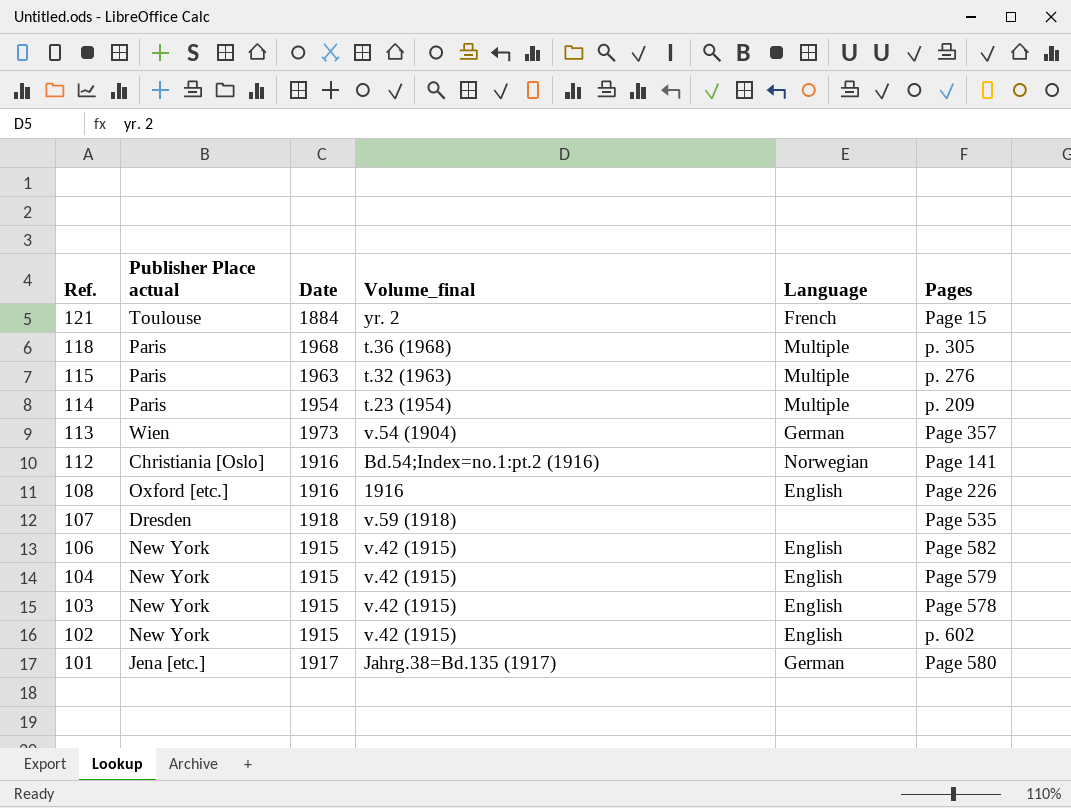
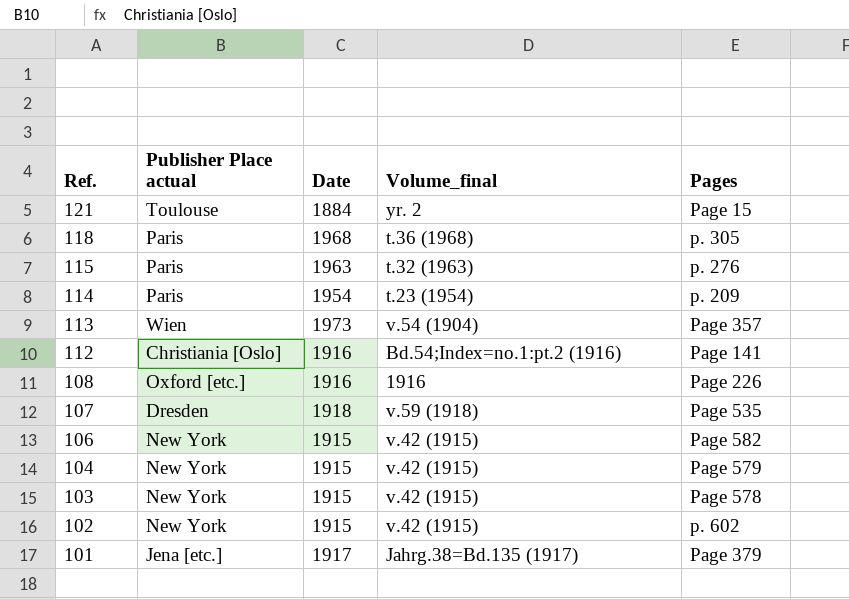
column Language | position: 5 -> none
101 | Pages: Page 580 -> Page 379

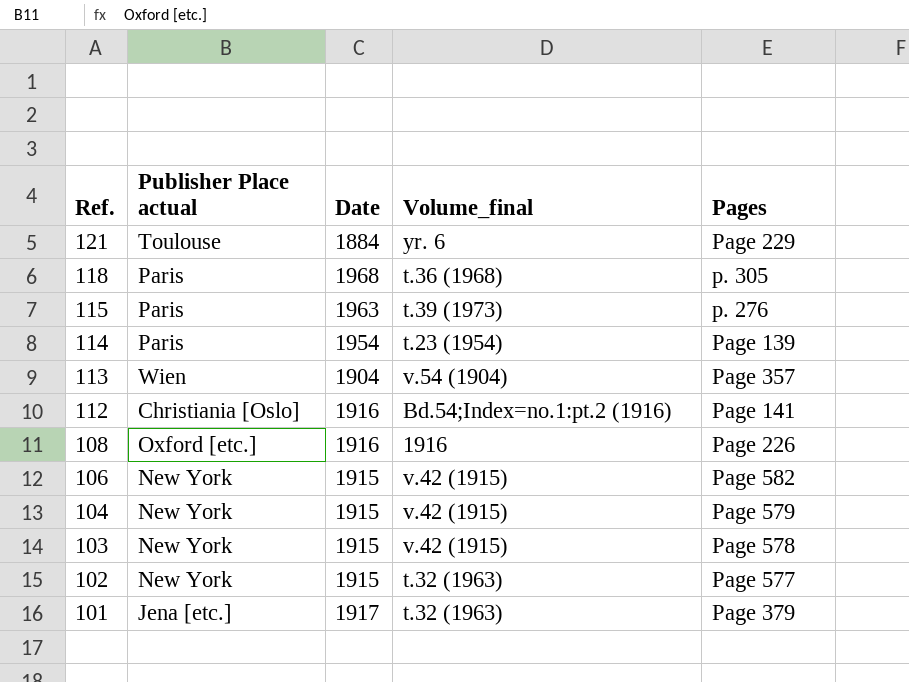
row 107: Dresden | 1918 | v.59 (1918) | Page 535 -> none
121 | Volume_final: yr. 2 -> yr. 6
121 | Pages: Page 15 -> Page 229
115 | Volume_final: t.32 (1963) -> t.39 (1973)
114 | Pages: p. 209 -> Page 139
113 | Date: 1973 -> 1904
102 | Volume_final: v.42 (1915) -> t.32 (1963)
102 | Pages: p. 602 -> Page 577
101 | Volume_final: Jahrg.38=Bd.135 (1917) -> t.32 (1963)

